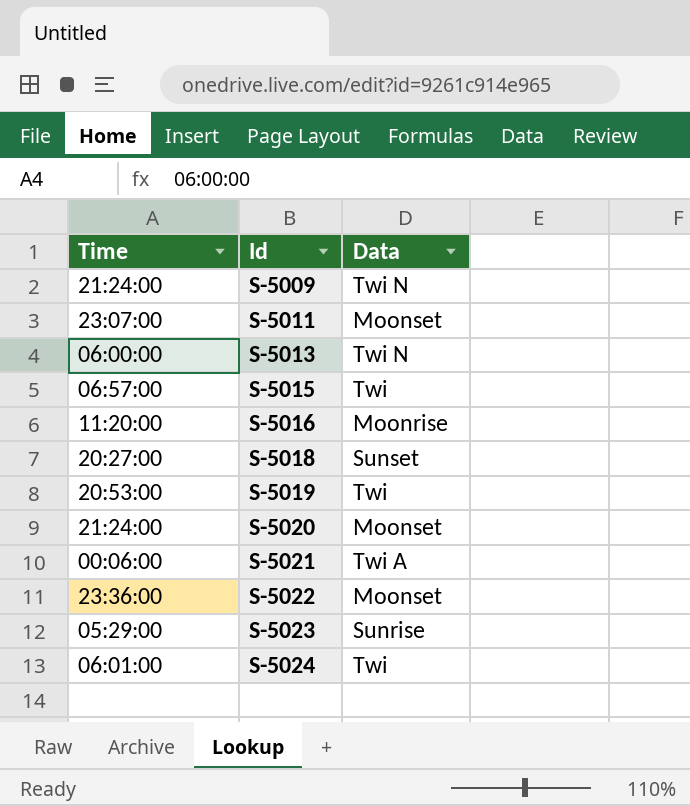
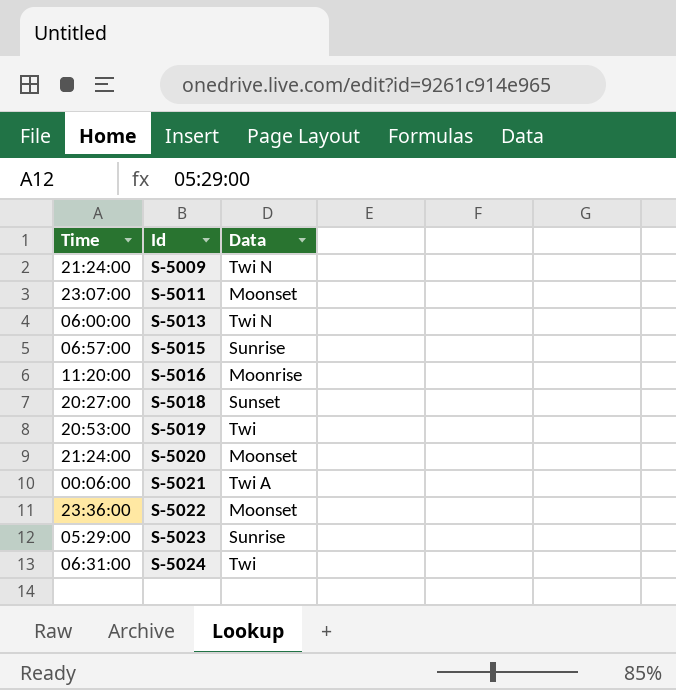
S-5015 | Data: Twi -> Sunrise
S-5024 | Time: 06:01:00 -> 06:31:00

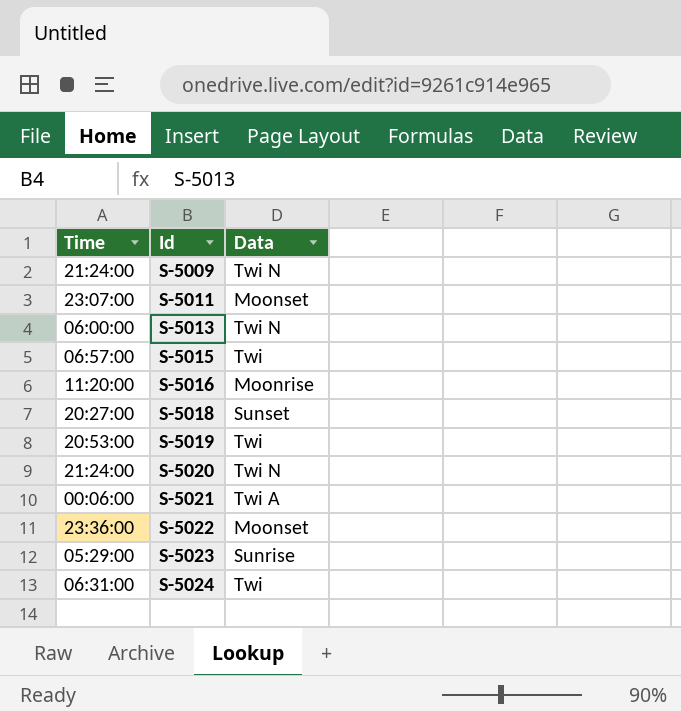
S-5015 | Data: Sunrise -> Twi
S-5020 | Data: Moonset -> Twi N

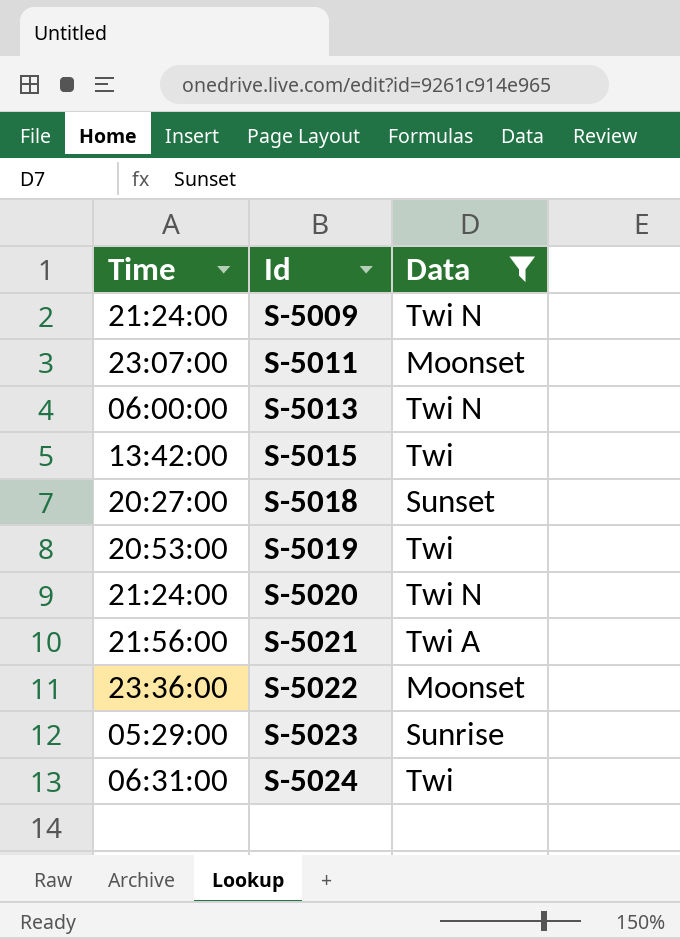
filter: none -> Data != Moonrise
S-5015 | Time: 06:57:00 -> 13:42:00
S-5021 | Time: 00:06:00 -> 21:56:00

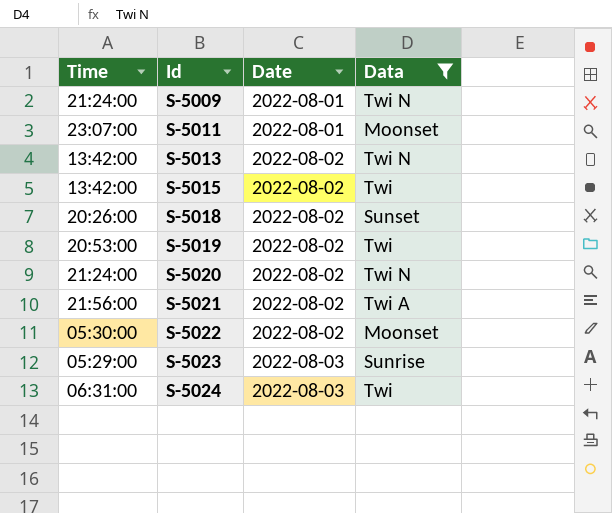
column Date | position: none -> 3
S-5013 | Time: 06:00:00 -> 13:42:00
S-5018 | Time: 20:27:00 -> 20:26:00
S-5022 | Time: 23:36:00 -> 05:30:00

